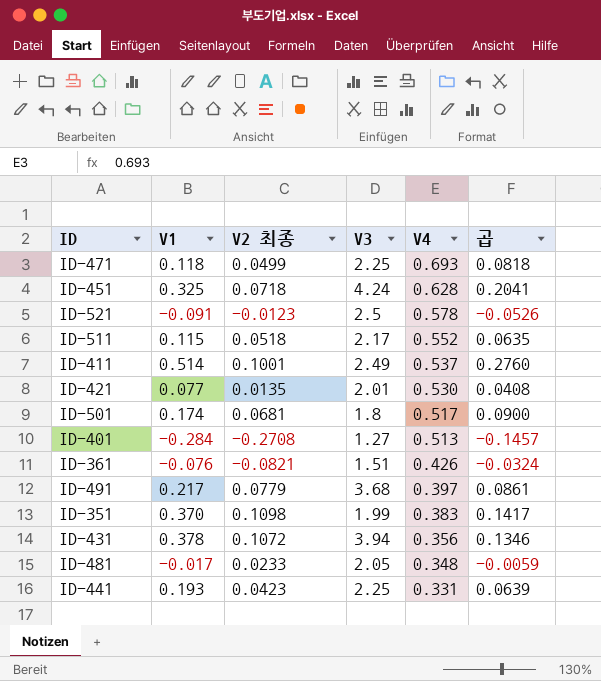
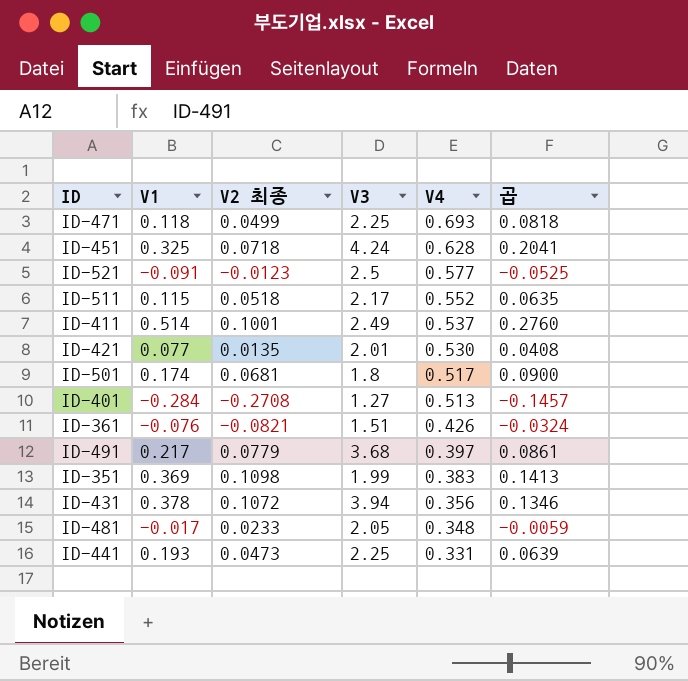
ID-521 | V4: 0.578 -> 0.577
ID-521 | 곱: -0.0526 -> -0.0525
ID-351 | V1: 0.370 -> 0.369
ID-351 | 곱: 0.1417 -> 0.1413
ID-441 | V2 최종: 0.0423 -> 0.0473

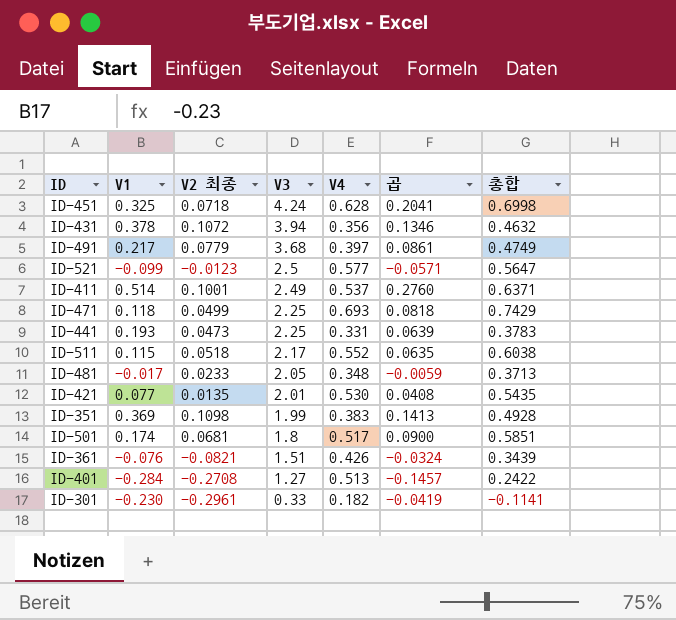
row order: V4 descending -> V3 descending
column 총합 | formula: none -> [V2 최종] + [V4]
ID-521 | V1: -0.091 -> -0.099
ID-521 | 곱: -0.0525 -> -0.0571
row ID-301: none -> -0.230 | -0.2961 | 0.33 | 0.182 | -0.0419 | -0.1141

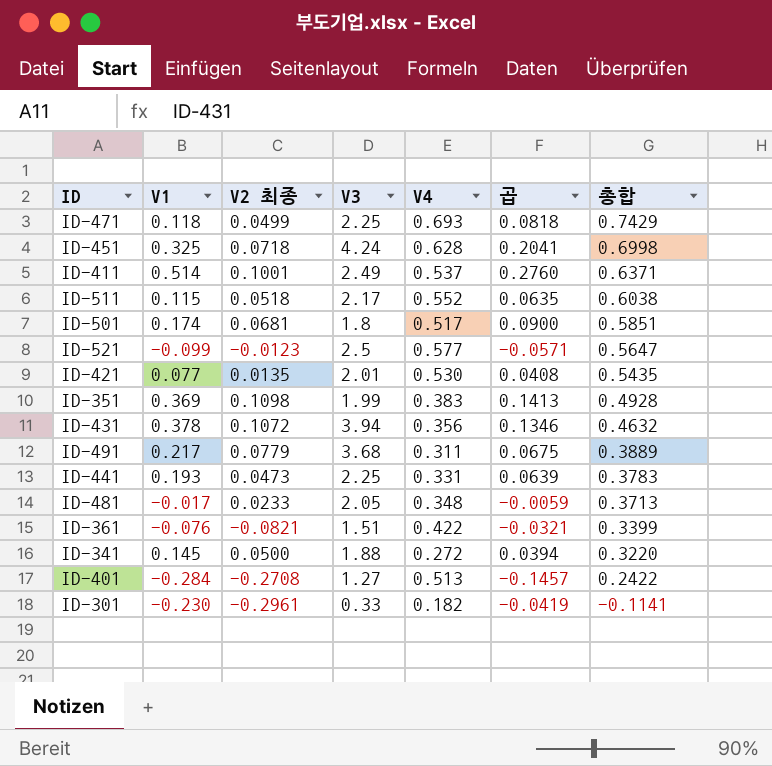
row order: V3 descending -> 총합 descending
ID-491 | V4: 0.397 -> 0.311
ID-491 | 곱: 0.0861 -> 0.0675
ID-491 | 총합: 0.4749 -> 0.3889
ID-361 | V4: 0.426 -> 0.422
ID-361 | 곱: -0.0324 -> -0.0321
ID-361 | 총합: 0.3439 -> 0.3399
row ID-341: none -> 0.145 | 0.0500 | 1.88 | 0.272 | 0.0394 | 0.3220

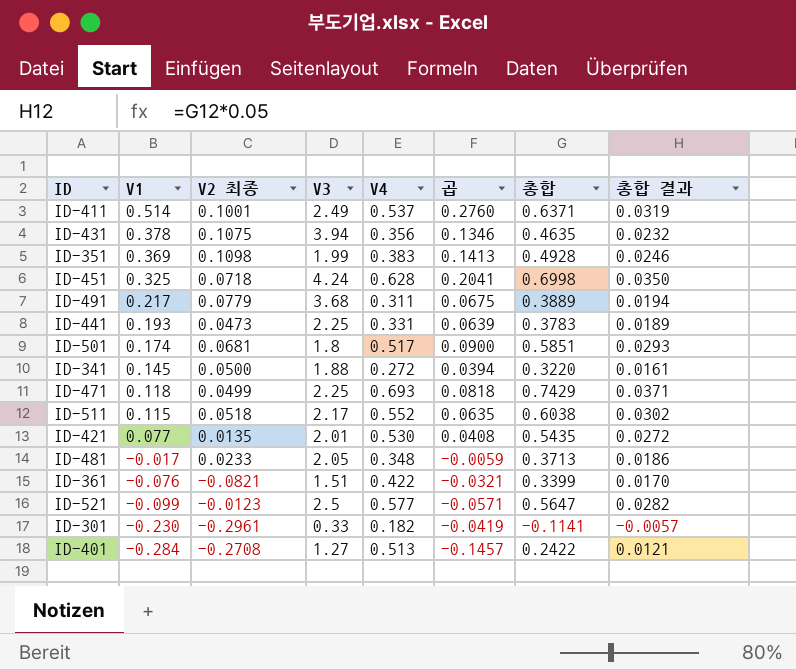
row order: 총합 descending -> V1 descending
column 총합 결과 | formula: none -> [총합] * 0.05
ID-431 | V2 최종: 0.1072 -> 0.1075
ID-431 | 총합: 0.4632 -> 0.4635

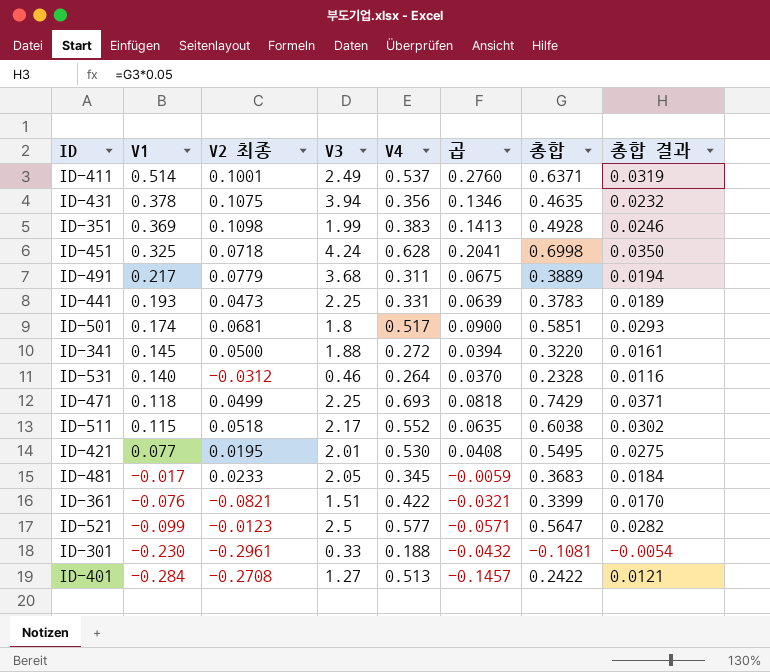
row ID-531: none -> 0.140 | -0.0312 | 0.46 | 0.264 | 0.0370 | 0.2328 | 0.0116
ID-421 | V2 최종: 0.0135 -> 0.0195
ID-421 | 총합: 0.5435 -> 0.5495
ID-421 | 총합 결과: 0.0272 -> 0.0275
ID-481 | V4: 0.348 -> 0.345
ID-481 | 총합: 0.3713 -> 0.3683
ID-481 | 총합 결과: 0.0186 -> 0.0184
ID-301 | V4: 0.182 -> 0.188
ID-301 | 곱: -0.0419 -> -0.0432
ID-301 | 총합: -0.1141 -> -0.1081
ID-301 | 총합 결과: -0.0057 -> -0.0054

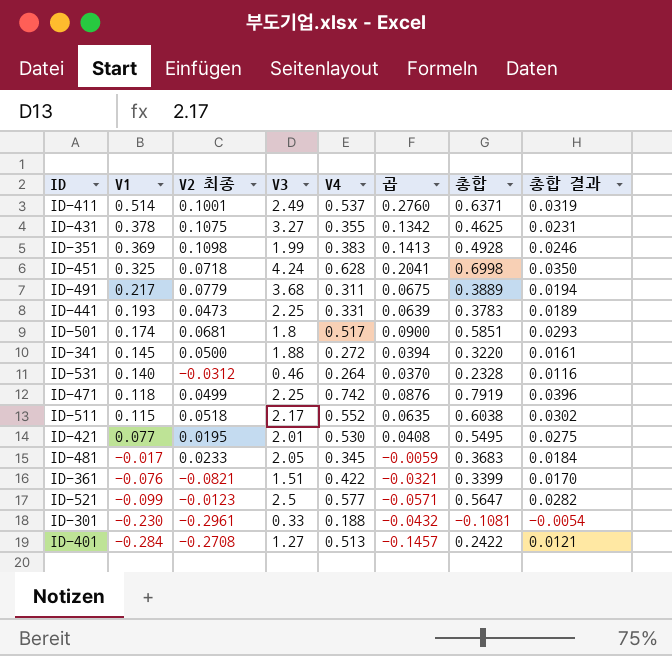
ID-431 | V3: 3.94 -> 3.27
ID-431 | V4: 0.356 -> 0.355
ID-431 | 곱: 0.1346 -> 0.1342
ID-431 | 총합: 0.4635 -> 0.4625
ID-431 | 총합 결과: 0.0232 -> 0.0231
ID-471 | V4: 0.693 -> 0.742
ID-471 | 곱: 0.0818 -> 0.0876
ID-471 | 총합: 0.7429 -> 0.7919
ID-471 | 총합 결과: 0.0371 -> 0.0396

